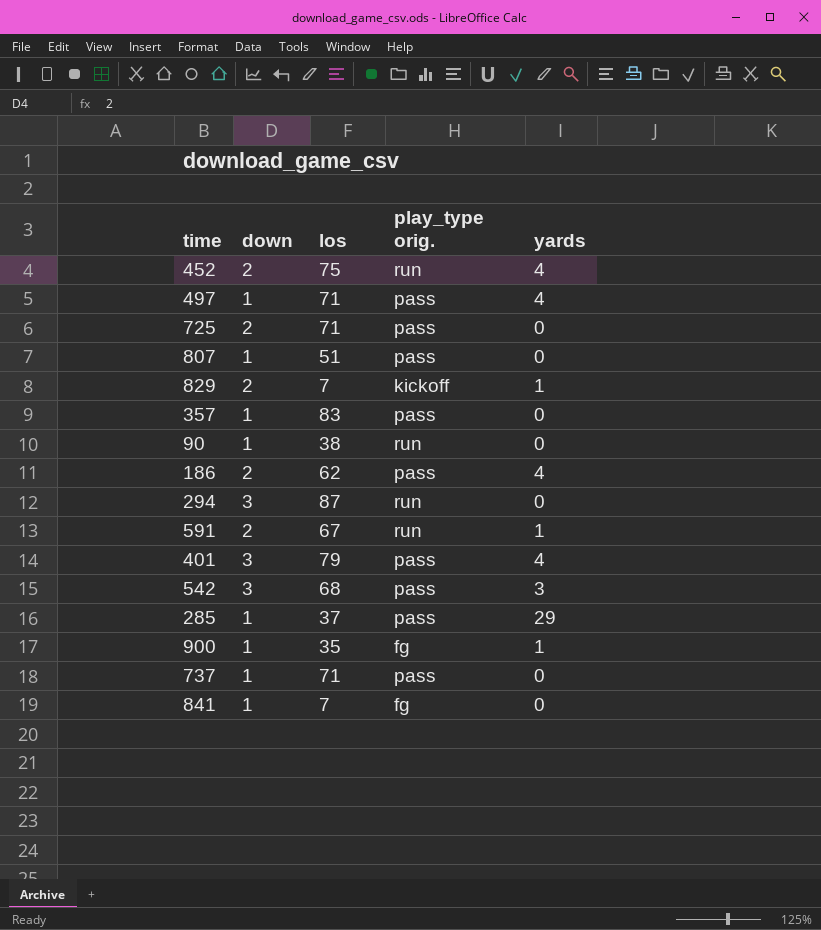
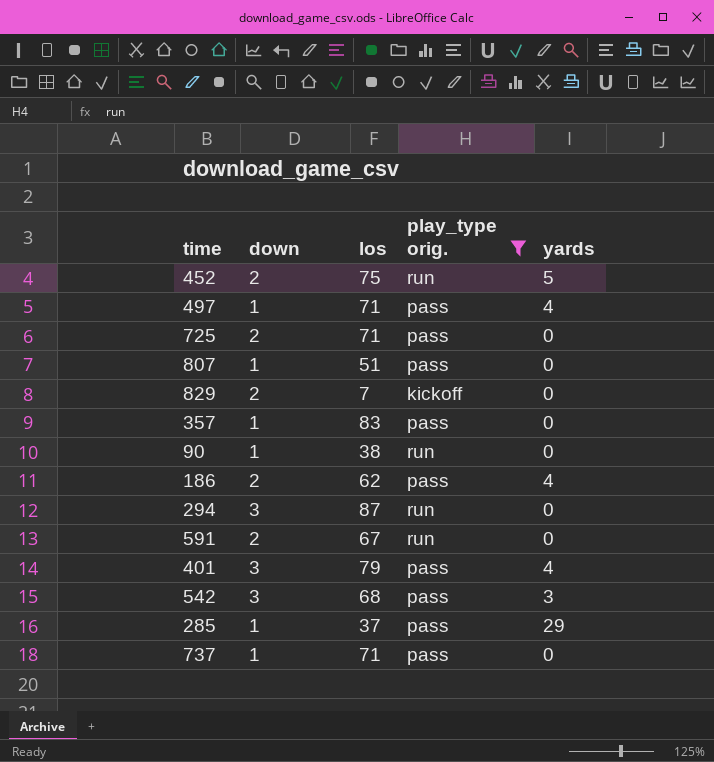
filter: none -> play_type orig. != fg
452 | yards: 4 -> 5
829 | yards: 1 -> 0
591 | yards: 1 -> 0

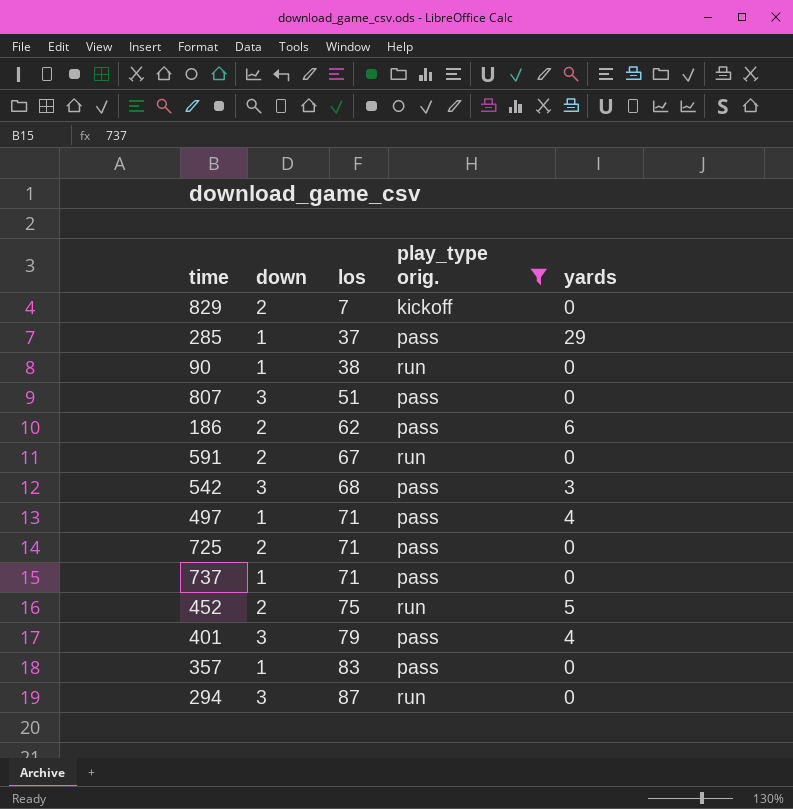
row order: none -> los ascending
807 | down: 1 -> 3
186 | yards: 4 -> 6

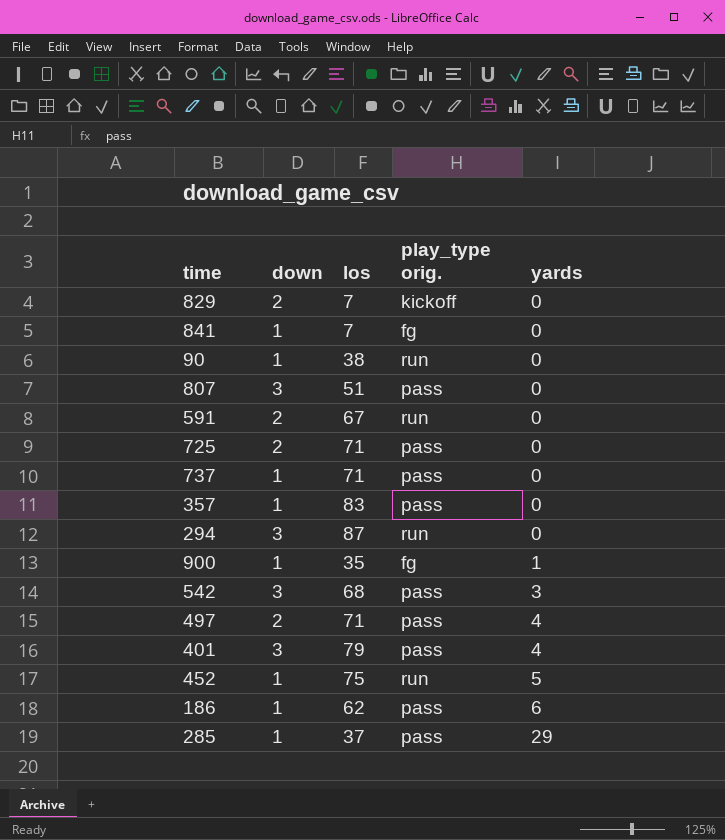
filter: play_type orig. != fg -> none
row order: los ascending -> yards ascending
497 | down: 1 -> 2
452 | down: 2 -> 1
186 | down: 2 -> 1

